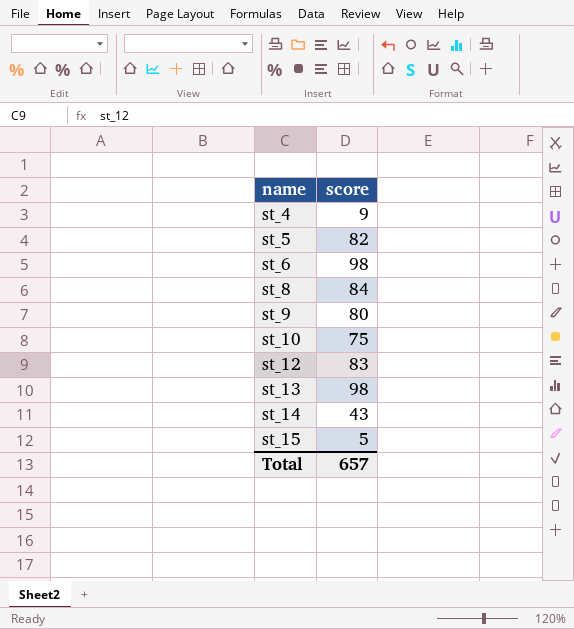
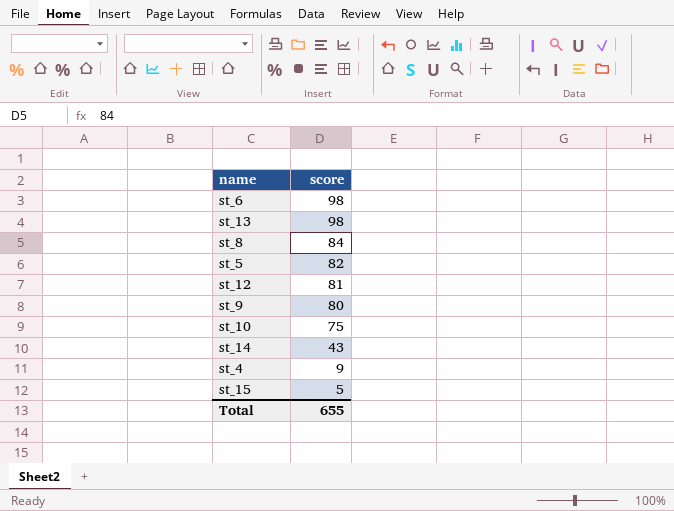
row order: name ascending -> score descending
st_12 | score: 83 -> 81
Total | score: 657 -> 655

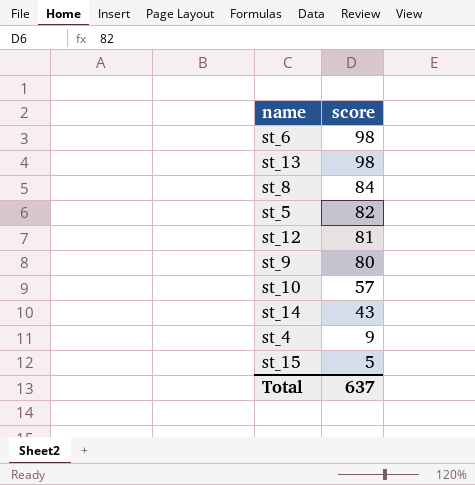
st_10 | score: 75 -> 57
Total | score: 655 -> 637

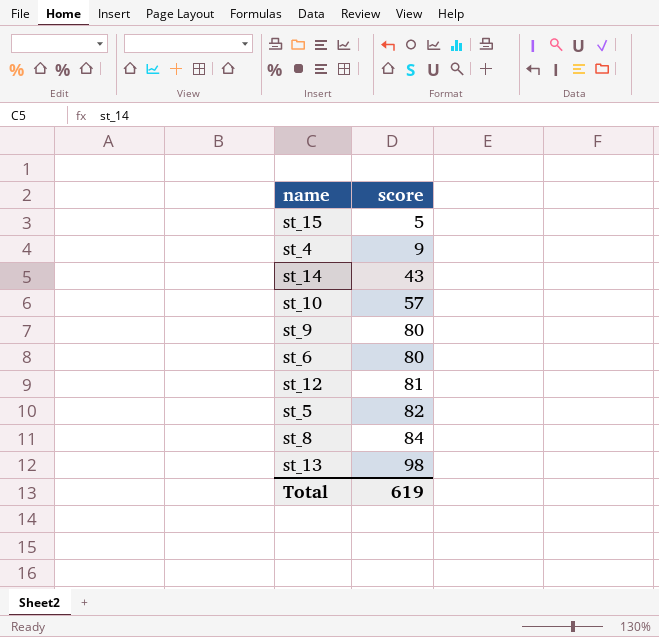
row order: score descending -> score ascending
st_6 | score: 98 -> 80
Total | score: 637 -> 619

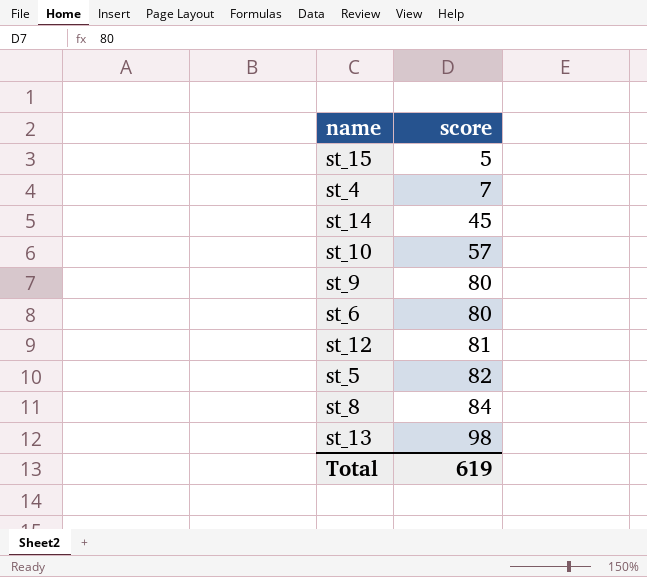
st_4 | score: 9 -> 7
st_14 | score: 43 -> 45

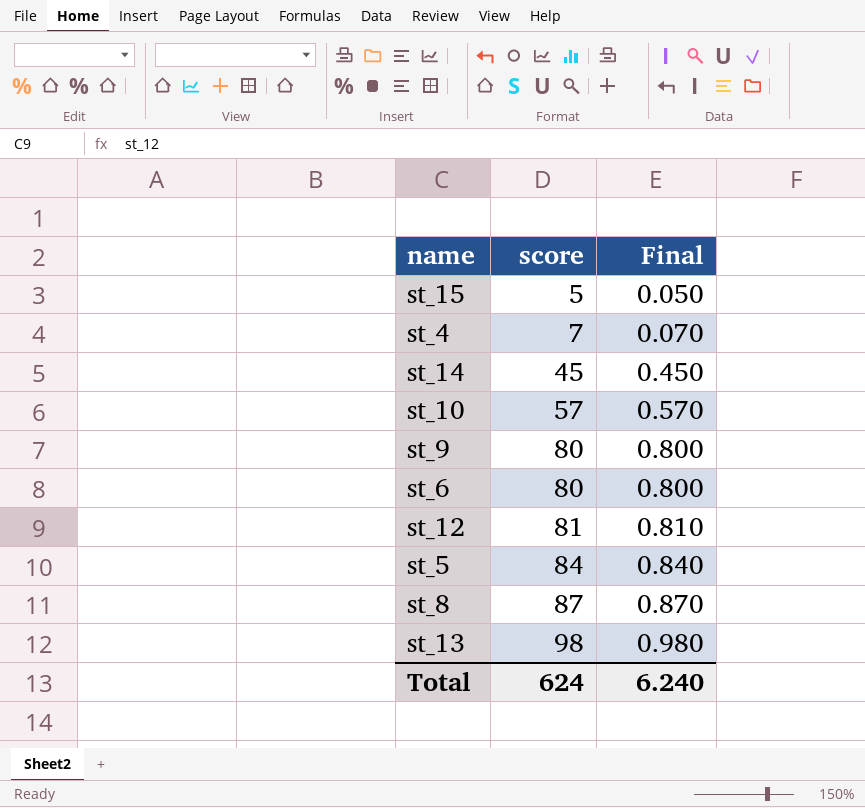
column Final | formula: none -> [score] * 0.01
st_5 | score: 82 -> 84
st_8 | score: 84 -> 87
Total | score: 619 -> 624

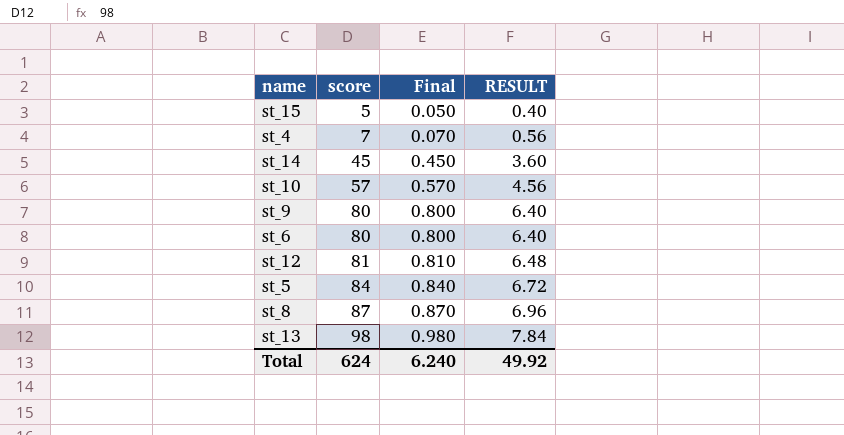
column RESULT | formula: none -> [score] * 0.08

